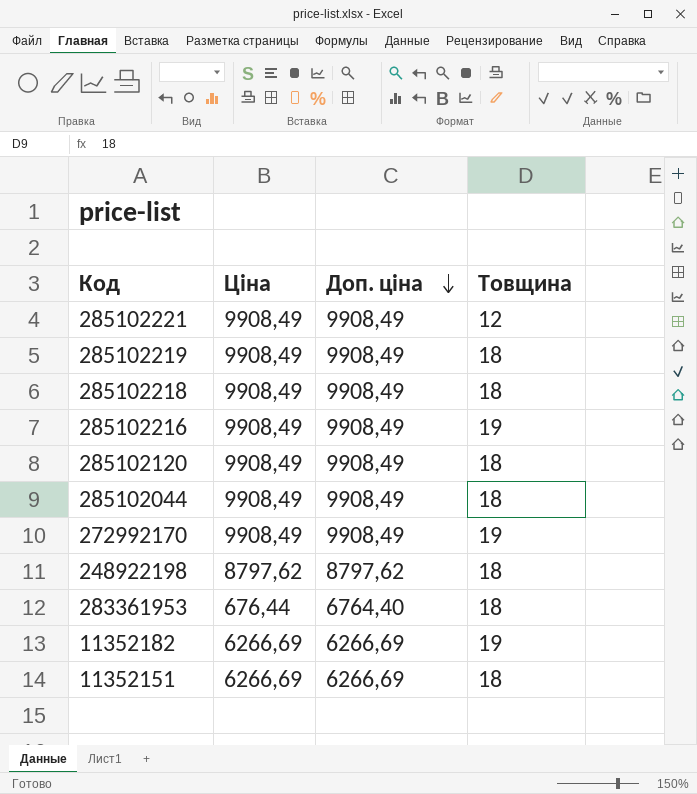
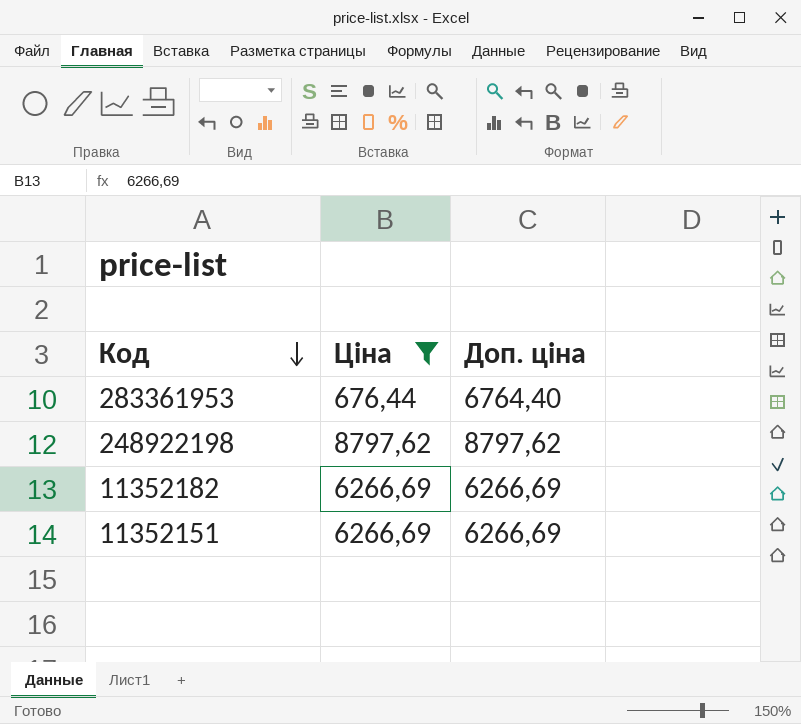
filter: none -> Ціна != 9908,49
row order: Доп. ціна descending -> Код descending
column Товщина | position: 4 -> none

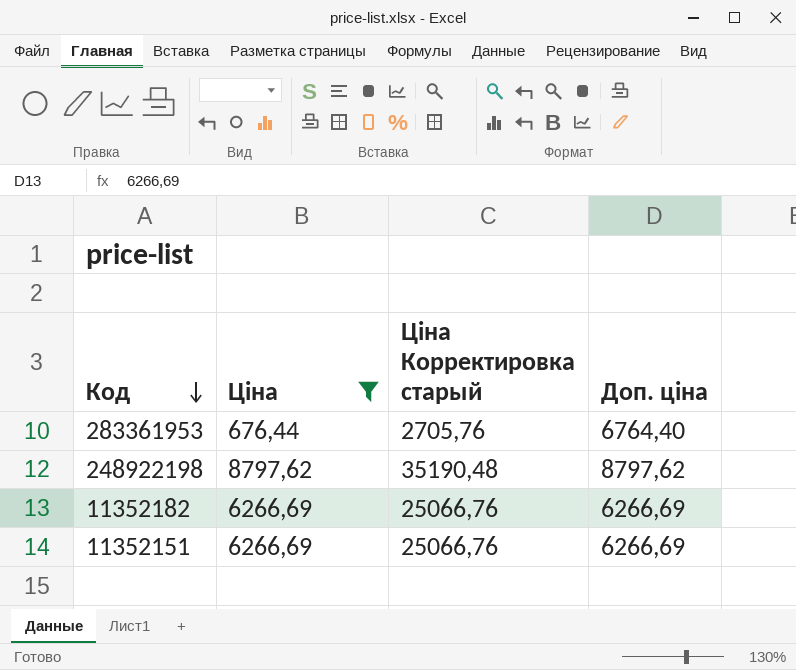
column Ціна Корректировка старый | formula: none -> [Ціна] * 4

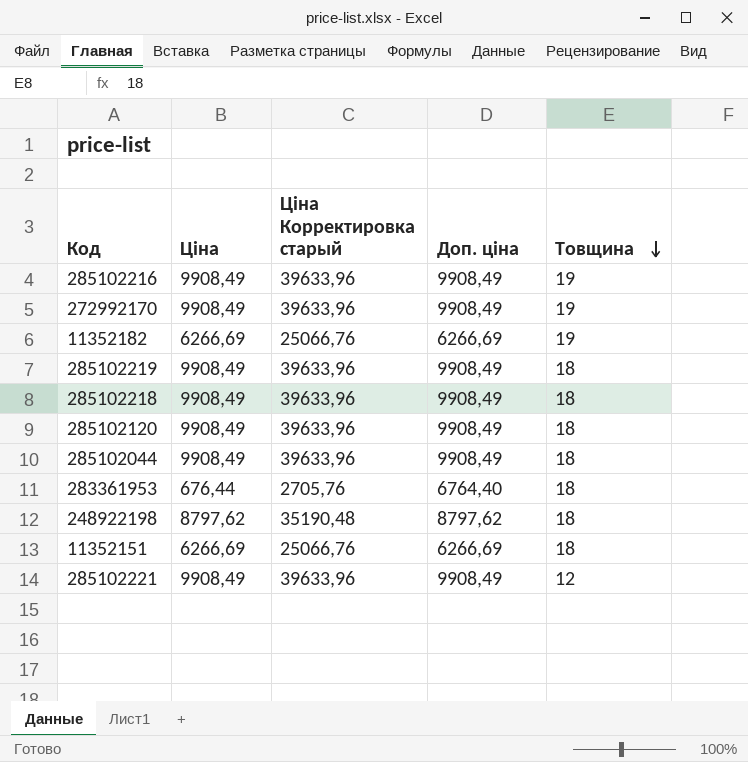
filter: Ціна != 9908,49 -> none
row order: Код descending -> Товщина descending
column Товщина | position: none -> 5

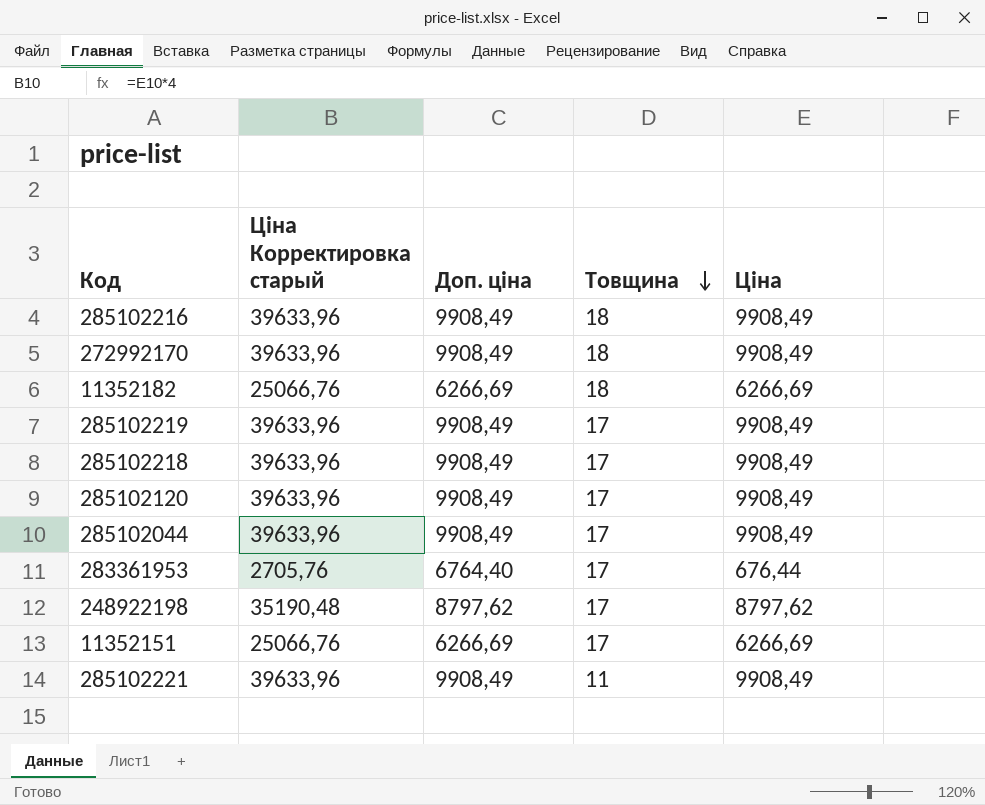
column Ціна | position: 2 -> 5
285102216 | Товщина: 19 -> 18
272992170 | Товщина: 19 -> 18
11352182 | Товщина: 19 -> 18
285102219 | Товщина: 18 -> 17
285102218 | Товщина: 18 -> 17
285102120 | Товщина: 18 -> 17
285102044 | Товщина: 18 -> 17
283361953 | Товщина: 18 -> 17
248922198 | Товщина: 18 -> 17
11352151 | Товщина: 18 -> 17
285102221 | Товщина: 12 -> 11

